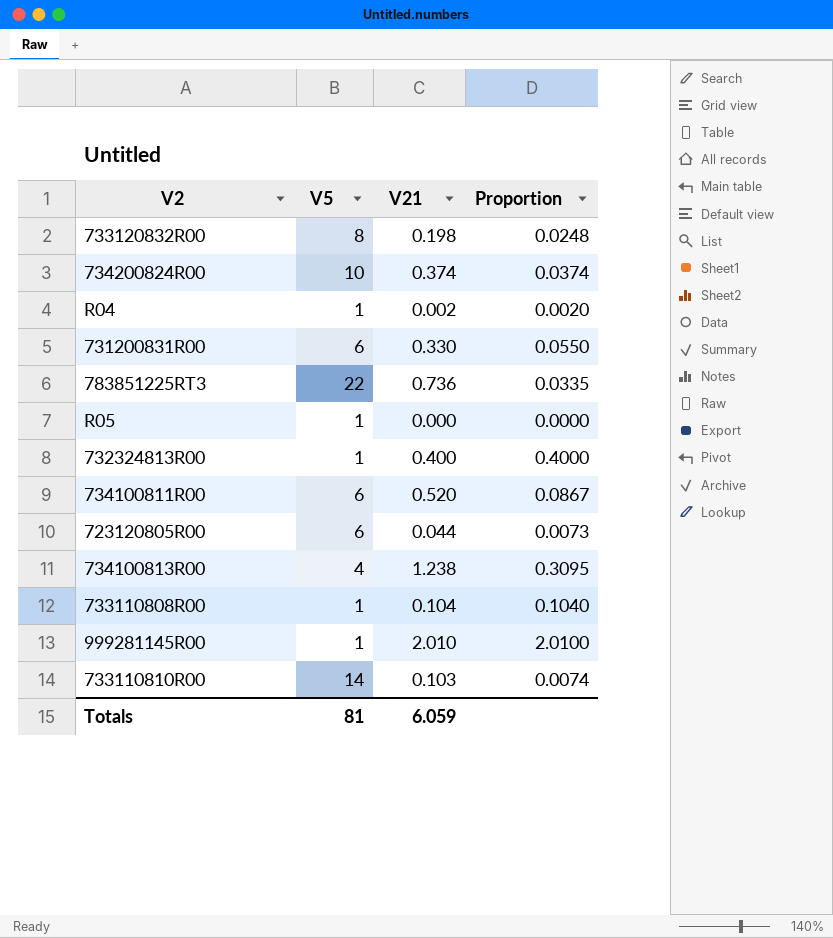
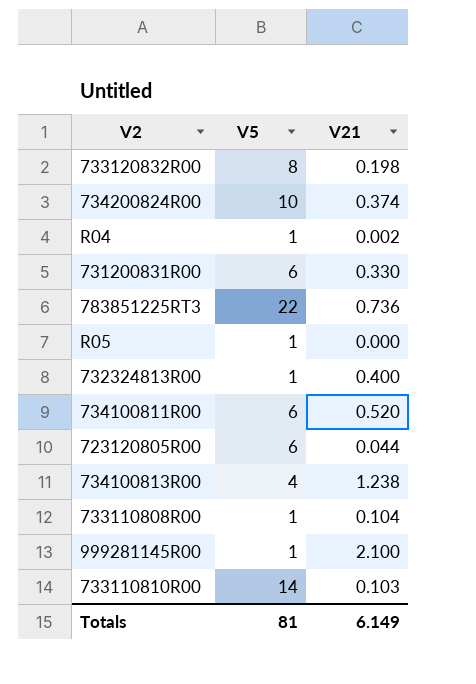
column Proportion | formula: [V21] / [V5] -> none
999281145R00 | V21: 2.010 -> 2.100
Totals | V21: 6.059 -> 6.149

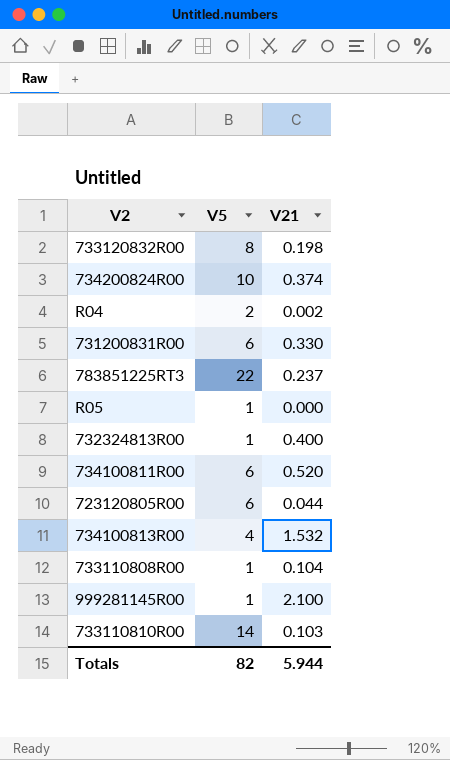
R04 | V5: 1 -> 2
783851225RT3 | V21: 0.736 -> 0.237
734100813R00 | V21: 1.238 -> 1.532
Totals | V5: 81 -> 82
Totals | V21: 6.149 -> 5.944

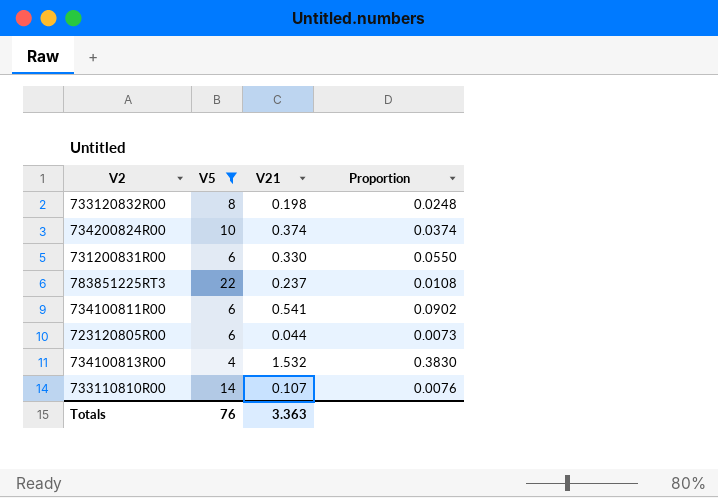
filter: none -> V5 >= 4
column Proportion | formula: none -> [V21] / [V5]
734100811R00 | V21: 0.520 -> 0.541
733110810R00 | V21: 0.103 -> 0.107
Totals | V5: 82 -> 76
Totals | V21: 5.944 -> 3.363

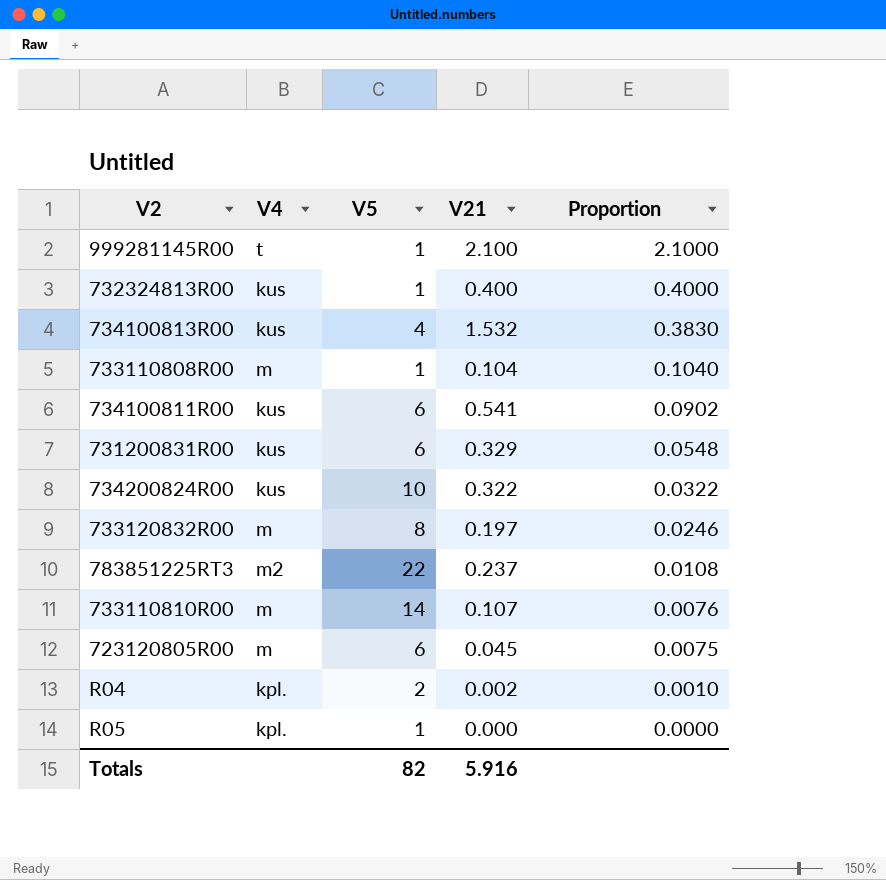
filter: V5 >= 4 -> none
row order: none -> Proportion descending
column V4 | position: none -> 2
731200831R00 | V21: 0.330 -> 0.329
731200831R00 | Proportion: 0.0550 -> 0.0548
734200824R00 | V21: 0.374 -> 0.322
734200824R00 | Proportion: 0.0374 -> 0.0322
733120832R00 | V21: 0.198 -> 0.197
733120832R00 | Proportion: 0.0248 -> 0.0246
723120805R00 | V21: 0.044 -> 0.045
723120805R00 | Proportion: 0.0073 -> 0.0075
Totals | V5: 76 -> 82
Totals | V21: 3.363 -> 5.916

